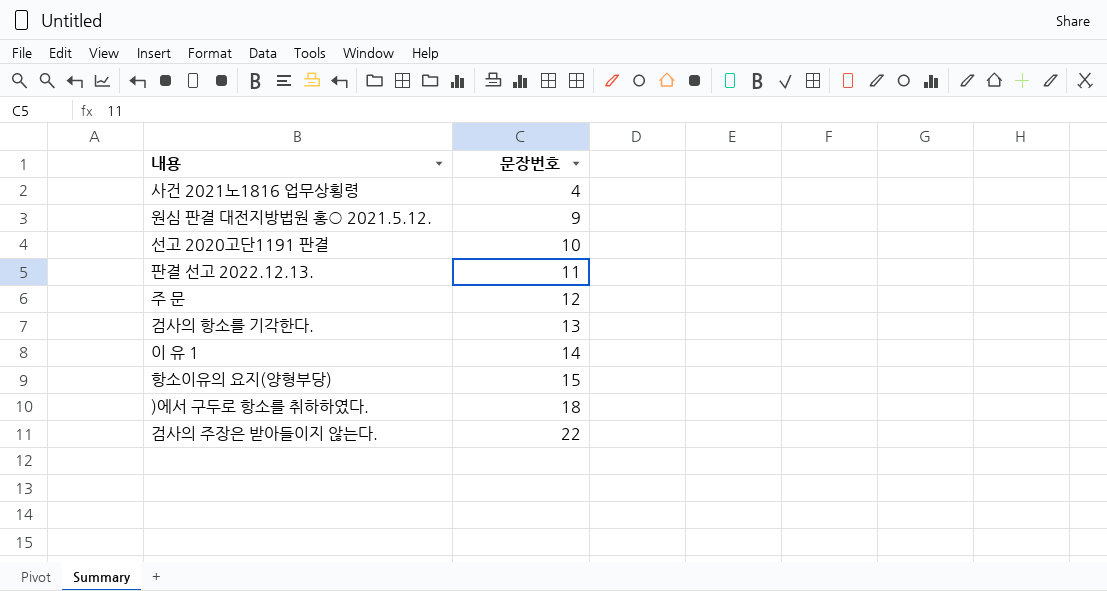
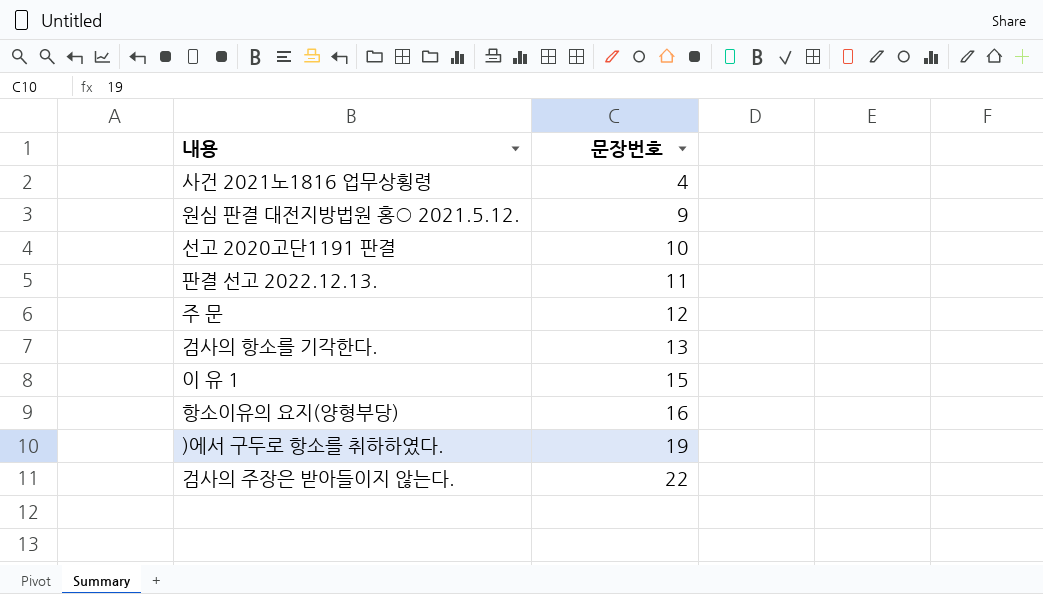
이 유 1 | 문장번호: 14 -> 15
항소이유의 요지(양형부당) | 문장번호: 15 -> 16
)에서 구두로 항소를 취하하였다. | 문장번호: 18 -> 19

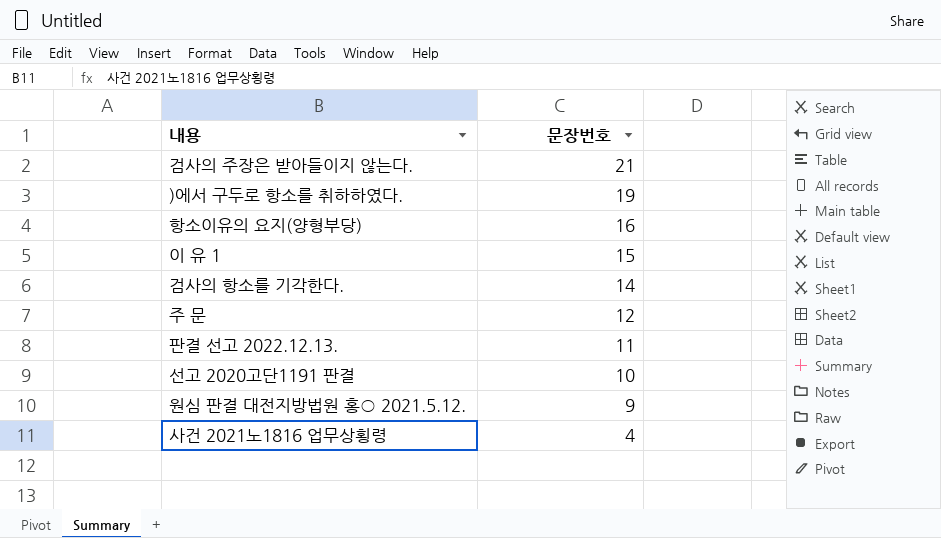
row order: 문장번호 ascending -> 문장번호 descending
검사의 주장은 받아들이지 않는다. | 문장번호: 22 -> 21
검사의 항소를 기각한다. | 문장번호: 13 -> 14

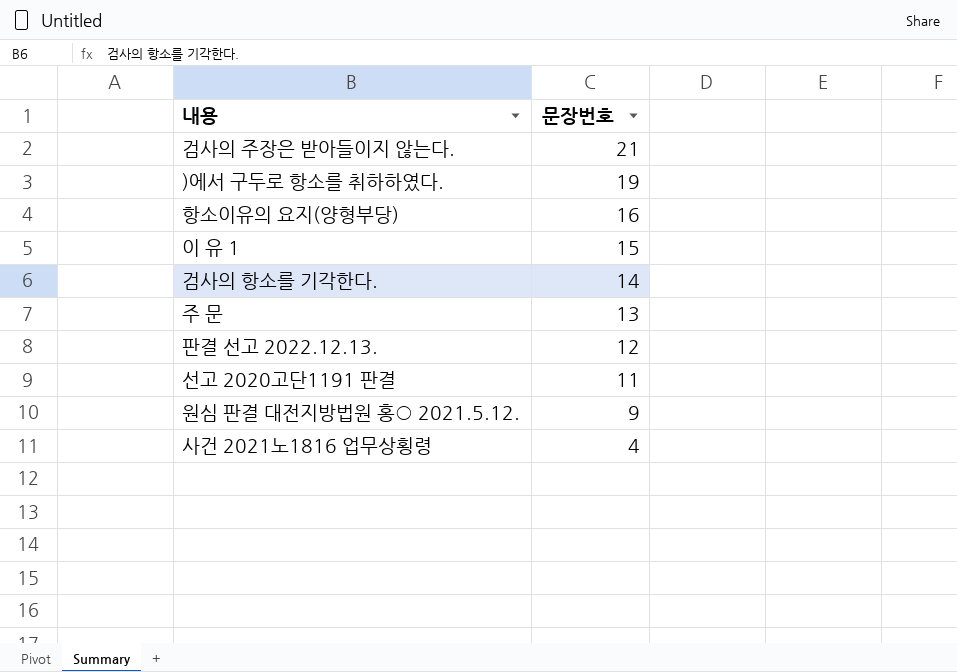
주 문 | 문장번호: 12 -> 13
판결 선고 2022.12.13. | 문장번호: 11 -> 12
선고 2020고단1191 판결 | 문장번호: 10 -> 11

